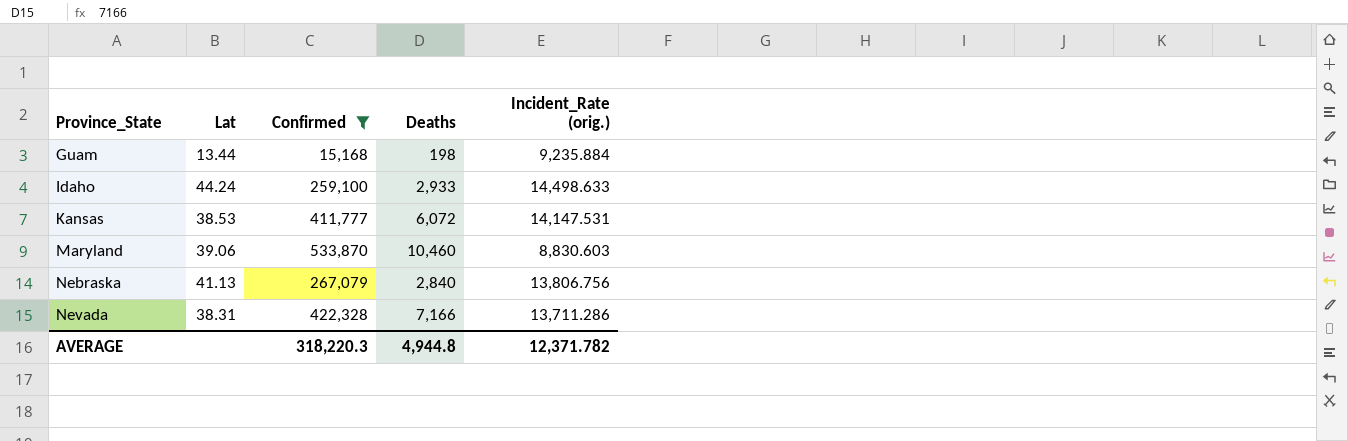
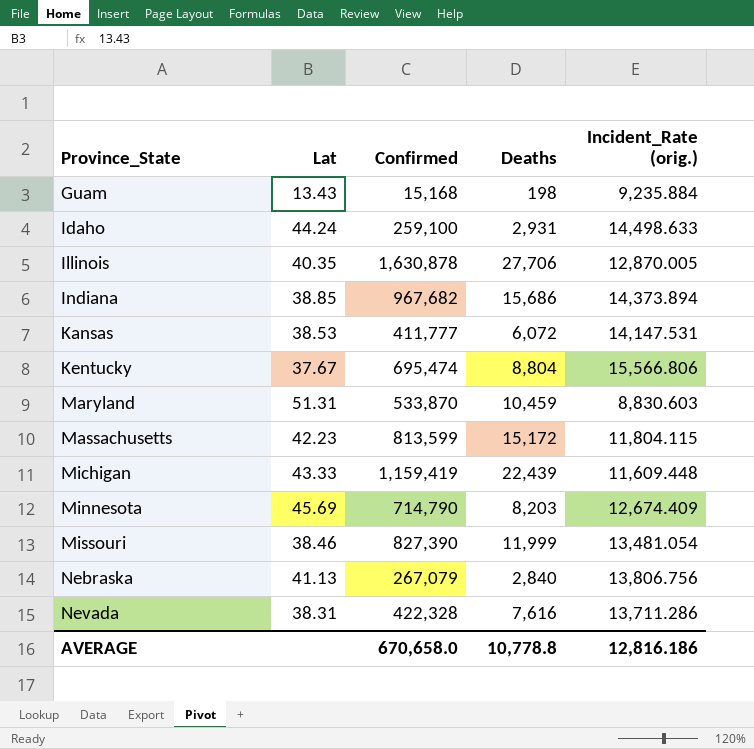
filter: Confirmed <= 533,870 -> none
Guam | Lat: 13.44 -> 13.43
Idaho | Deaths: 2,933 -> 2,931
Maryland | Lat: 39.06 -> 51.31
Maryland | Deaths: 10,460 -> 10,459
Nevada | Deaths: 7,166 -> 7,616
AVERAGE | Confirmed: 318,220.3 -> 670,658.0
AVERAGE | Deaths: 4,944.8 -> 10,778.8
AVERAGE | Incident_Rate (orig.): 12,371.782 -> 12,816.186

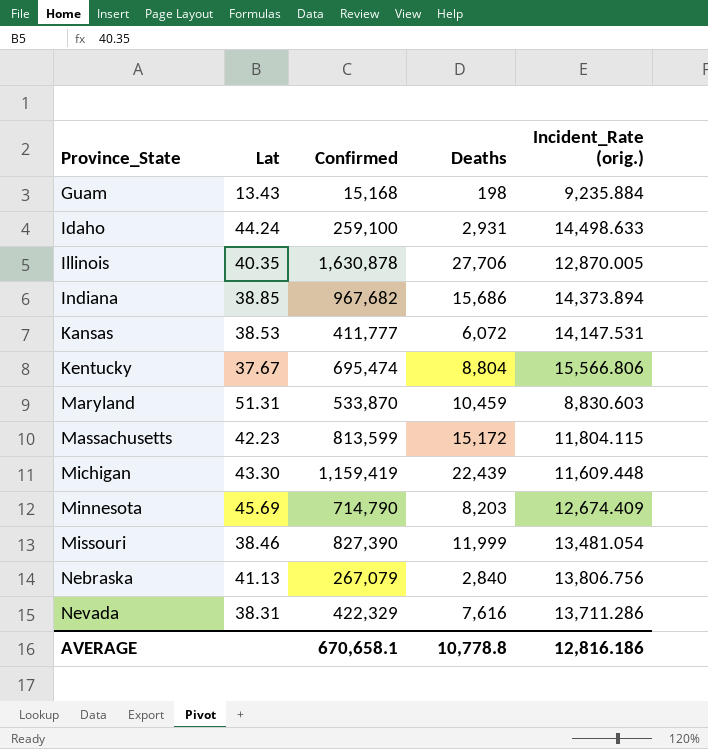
Michigan | Lat: 43.33 -> 43.30
Nevada | Confirmed: 422,328 -> 422,329
AVERAGE | Confirmed: 670,658.0 -> 670,658.1

